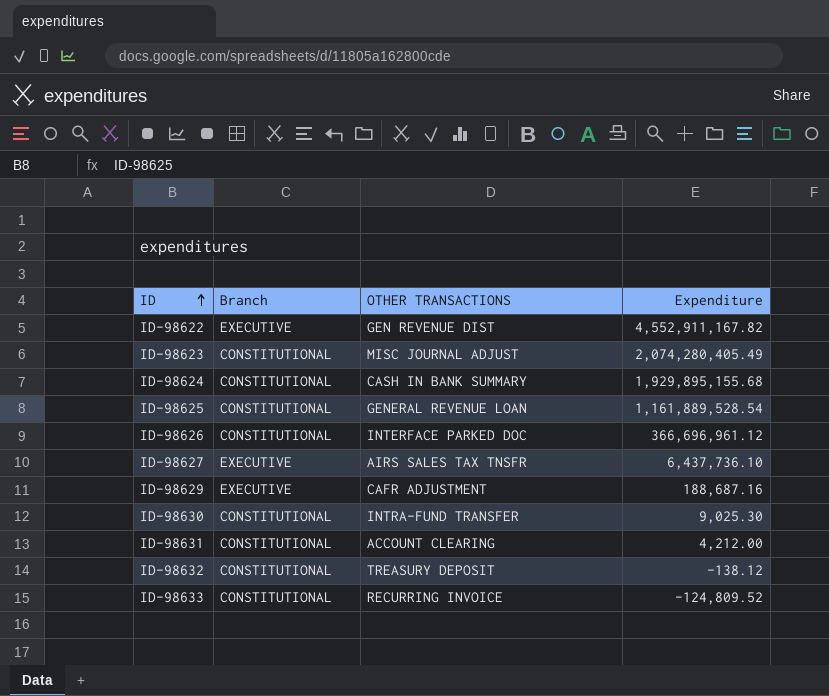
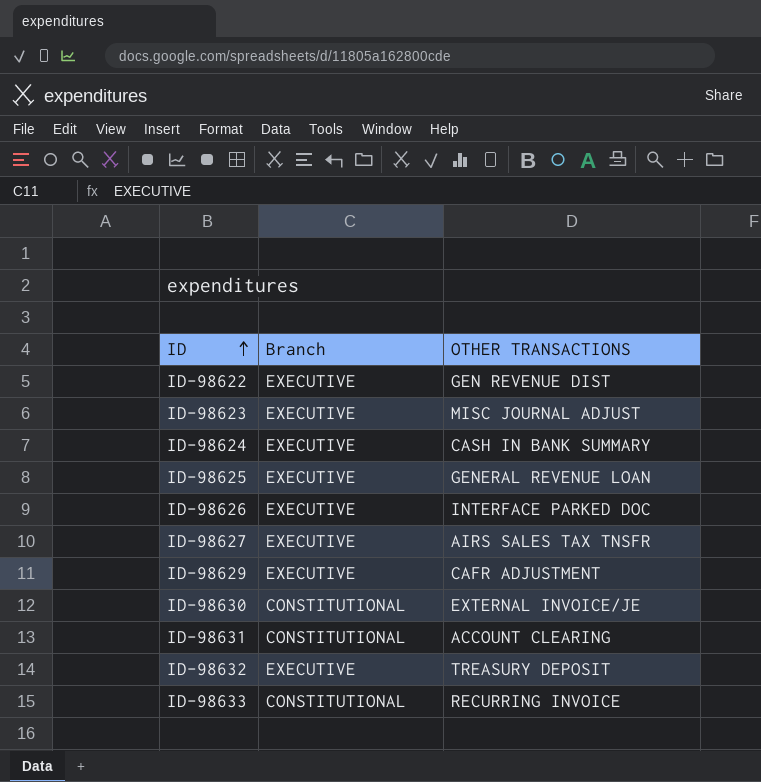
column Expenditure | position: 4 -> none
ID-98623 | Branch: CONSTITUTIONAL -> EXECUTIVE
ID-98624 | Branch: CONSTITUTIONAL -> EXECUTIVE
ID-98625 | Branch: CONSTITUTIONAL -> EXECUTIVE
ID-98626 | Branch: CONSTITUTIONAL -> EXECUTIVE
ID-98630 | OTHER TRANSACTIONS: INTRA-FUND TRANSFER -> EXTERNAL INVOICE/JE
ID-98632 | Branch: CONSTITUTIONAL -> EXECUTIVE

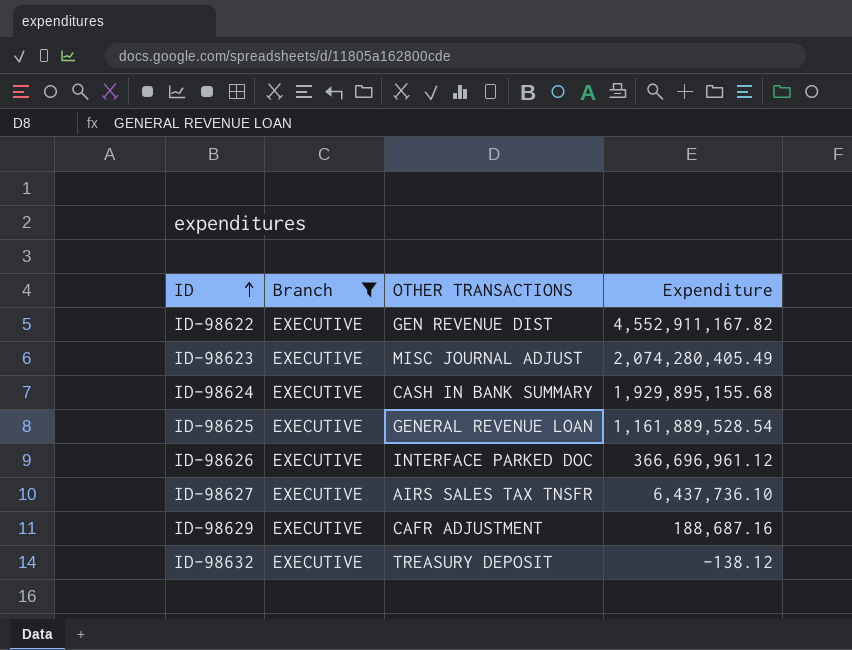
filter: none -> Branch = EXECUTIVE
column Expenditure | position: none -> 4

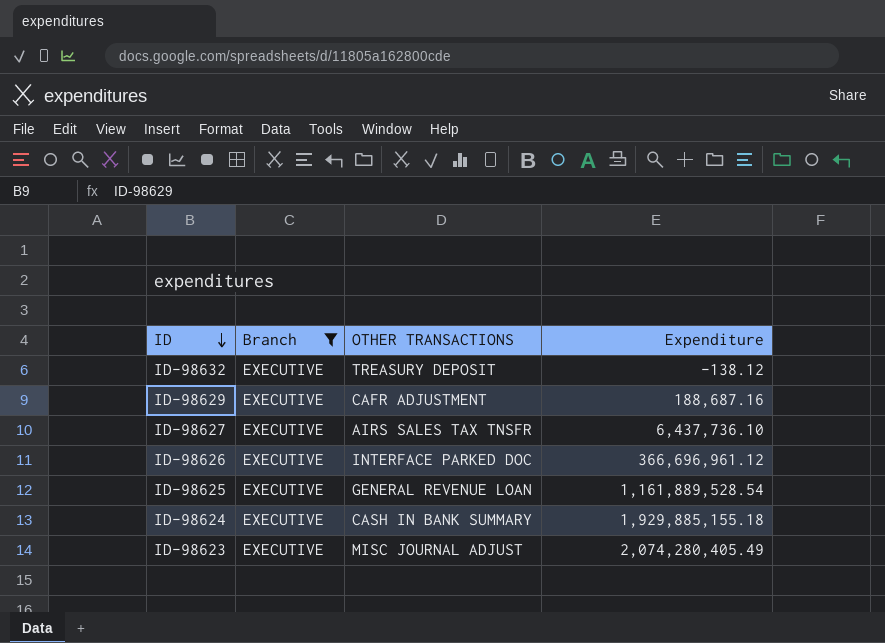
row order: ID ascending -> ID descending
row ID-98622: EXECUTIVE | GEN REVENUE DIST | 4,552,911,167.82 -> none
ID-98624 | Expenditure: 1,929,895,155.68 -> 1,929,885,155.18

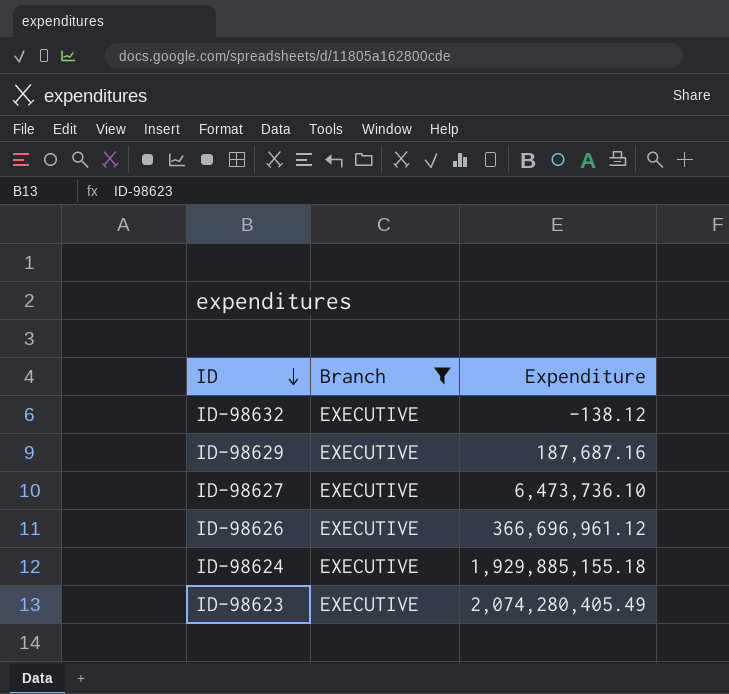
column OTHER TRANSACTIONS | position: 3 -> none
row ID-98625: EXECUTIVE | GENERAL REVENUE LOAN | 1,161,889,528.54 -> none
ID-98629 | Expenditure: 188,687.16 -> 187,687.16
ID-98627 | Expenditure: 6,437,736.10 -> 6,473,736.10

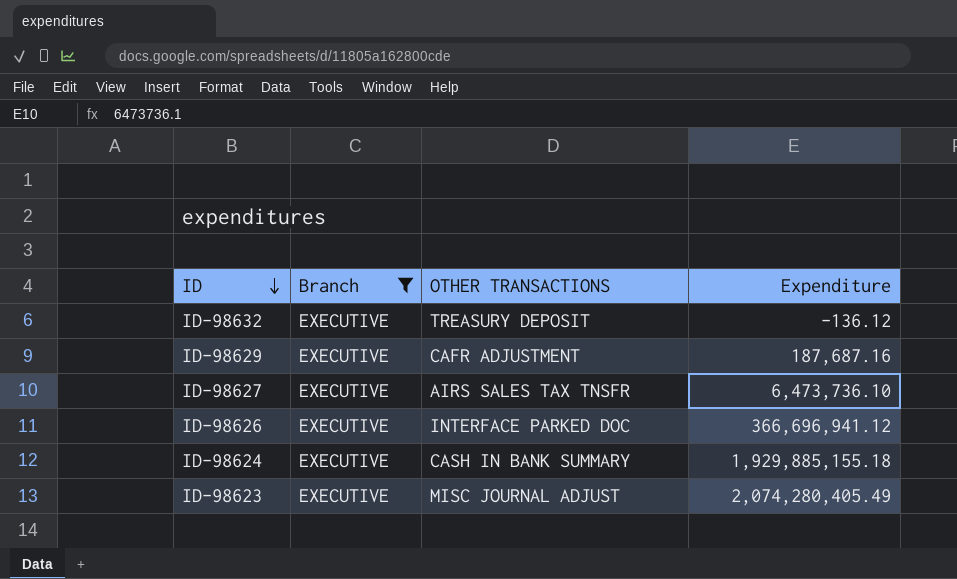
column OTHER TRANSACTIONS | position: none -> 3
ID-98632 | Expenditure: -138.12 -> -136.12
ID-98626 | Expenditure: 366,696,961.12 -> 366,696,941.12

